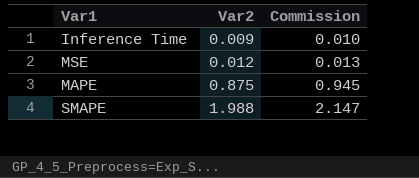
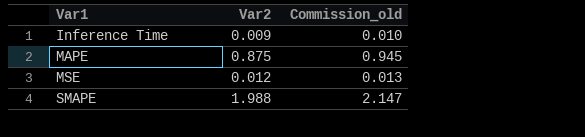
row order: Var2 ascending -> Var1 ascending
column name: Commission -> Commission_old

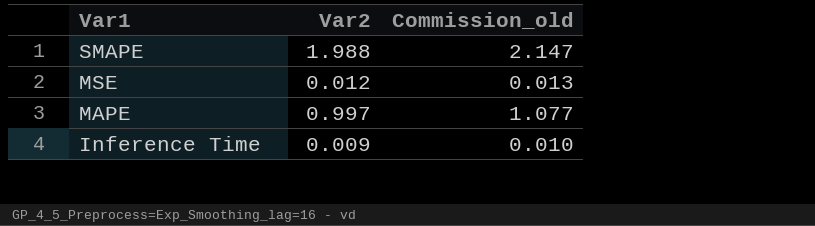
row order: Var1 ascending -> Var1 descending
MAPE | Var2: 0.875 -> 0.997
MAPE | Commission_old: 0.945 -> 1.077

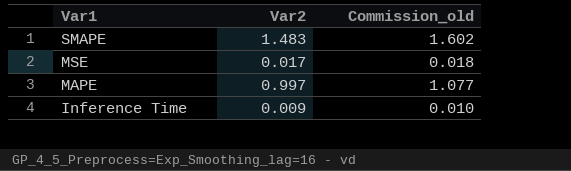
SMAPE | Var2: 1.988 -> 1.483
SMAPE | Commission_old: 2.147 -> 1.602
MSE | Var2: 0.012 -> 0.017
MSE | Commission_old: 0.013 -> 0.018

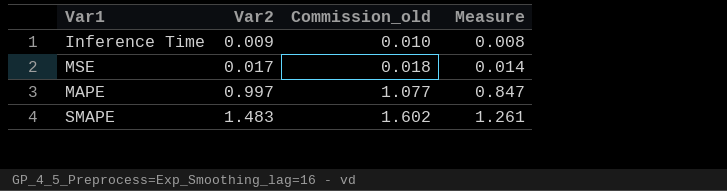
row order: Var1 descending -> Var2 ascending
column Measure | formula: none -> [Var2] * 0.85

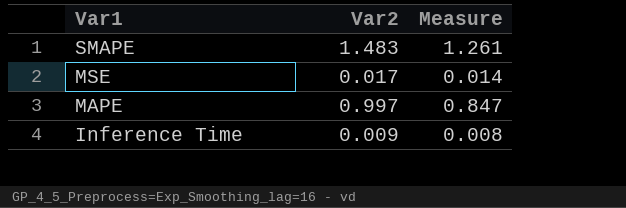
row order: Var2 ascending -> Var1 descending
column Commission_old | formula: [Var2] * 1.08 -> none

